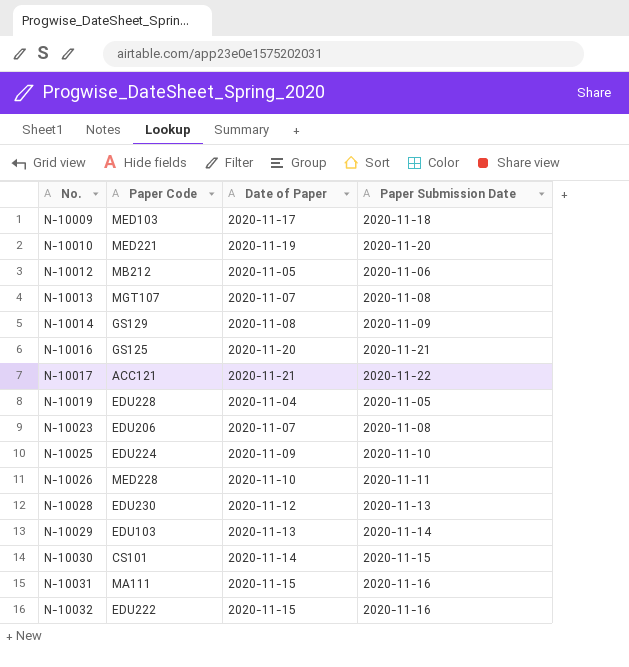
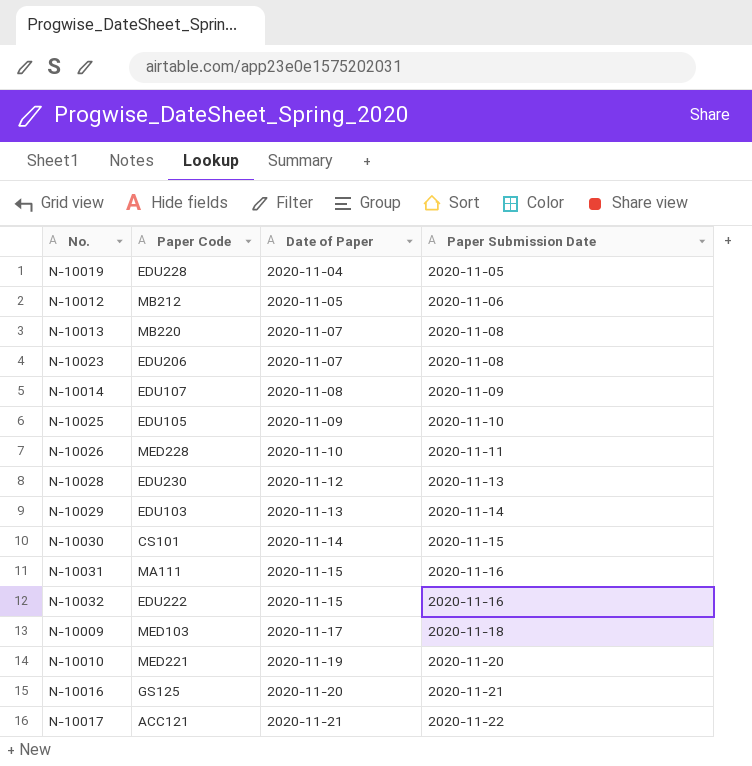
row order: No. ascending -> Date of Paper ascending
N-10013 | Paper Code: MGT107 -> MB220
N-10014 | Paper Code: GS129 -> EDU107
N-10025 | Paper Code: EDU224 -> EDU105

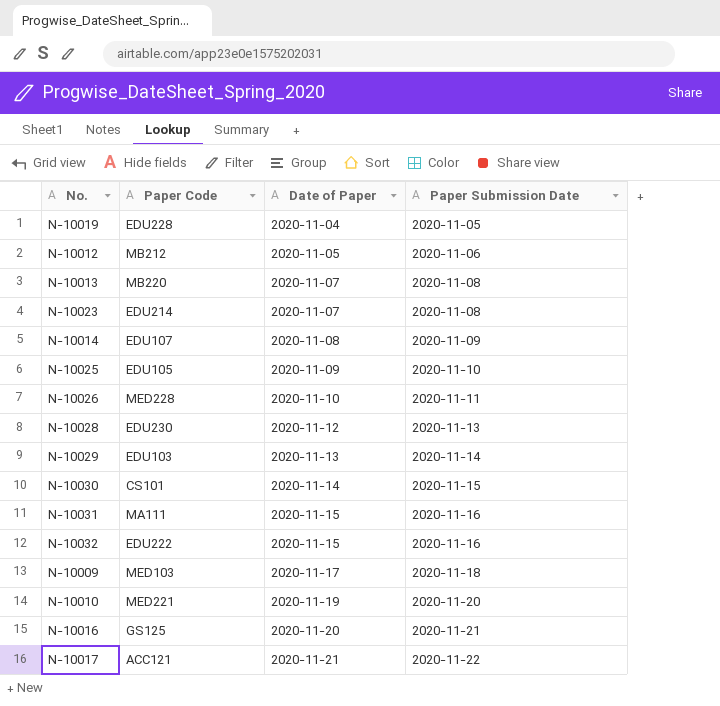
N-10023 | Paper Code: EDU206 -> EDU214

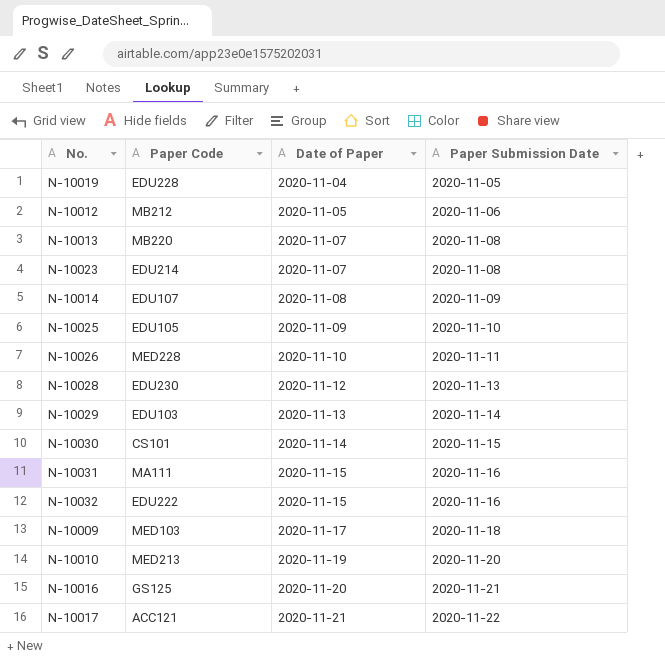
N-10010 | Paper Code: MED221 -> MED213

